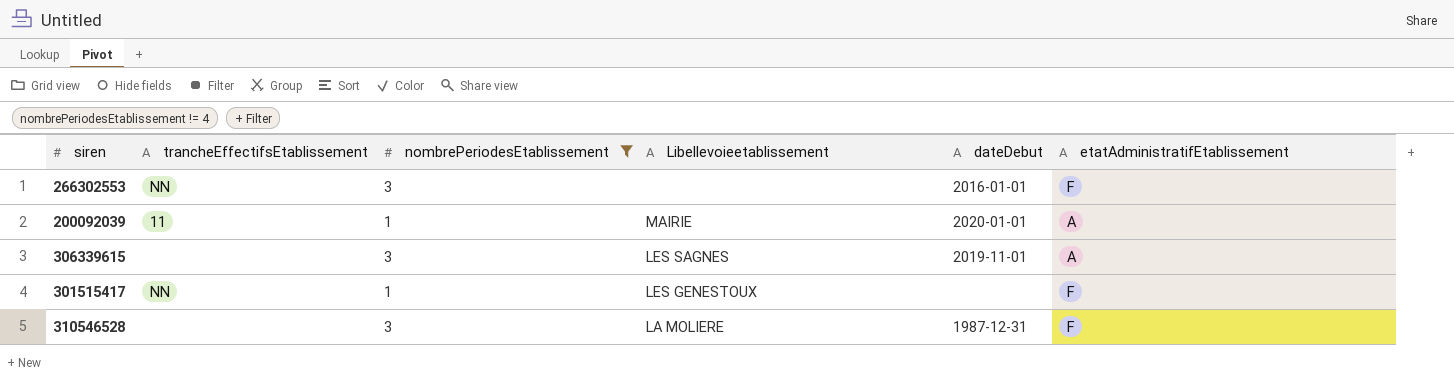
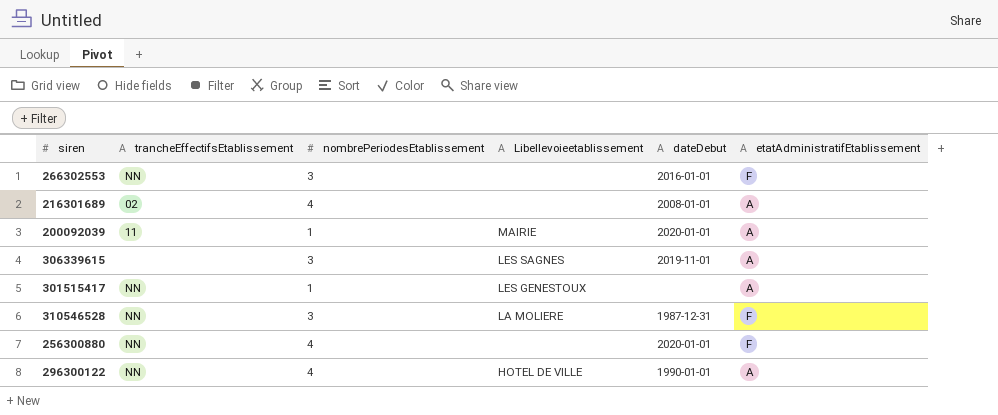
filter: nombrePeriodesEtablissement != 4 -> none
301515417 | etatAdministratifEtablissement: F -> A
310546528 | trancheEffectifsEtablissement: none -> NN

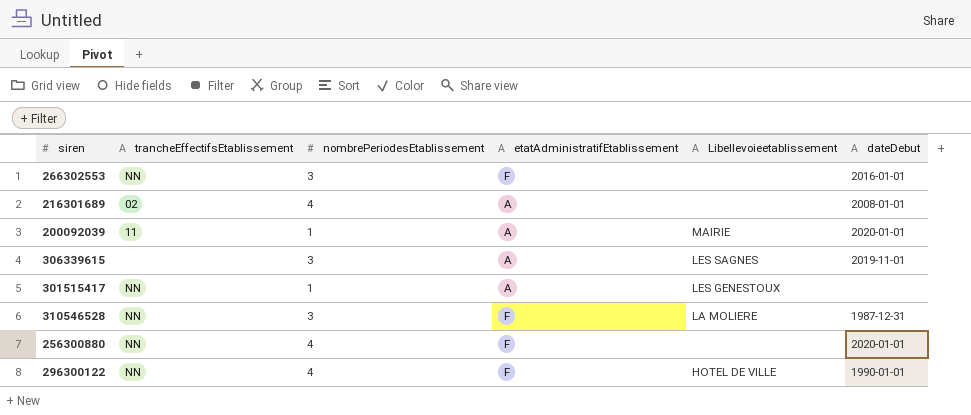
column etatAdministratifEtablissement | position: 6 -> 4
296300122 | etatAdministratifEtablissement: A -> F

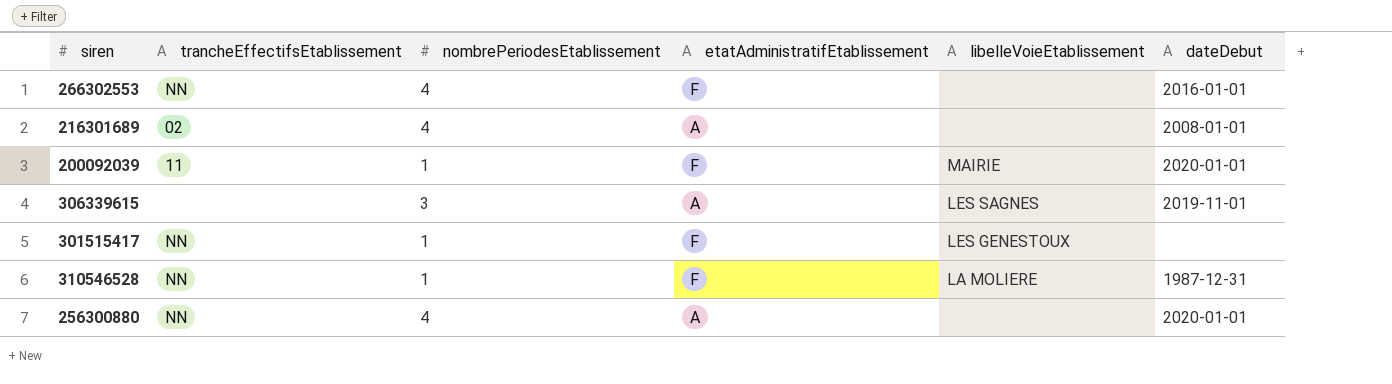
column name: Libellevoieetablissement -> libelleVoieEtablissement
row 296300122: NN | 4 | F | HOTEL DE VILLE | 1990-01-01 -> none
266302553 | nombrePeriodesEtablissement: 3 -> 4
200092039 | etatAdministratifEtablissement: A -> F
301515417 | etatAdministratifEtablissement: A -> F
310546528 | nombrePeriodesEtablissement: 3 -> 1
256300880 | etatAdministratifEtablissement: F -> A

